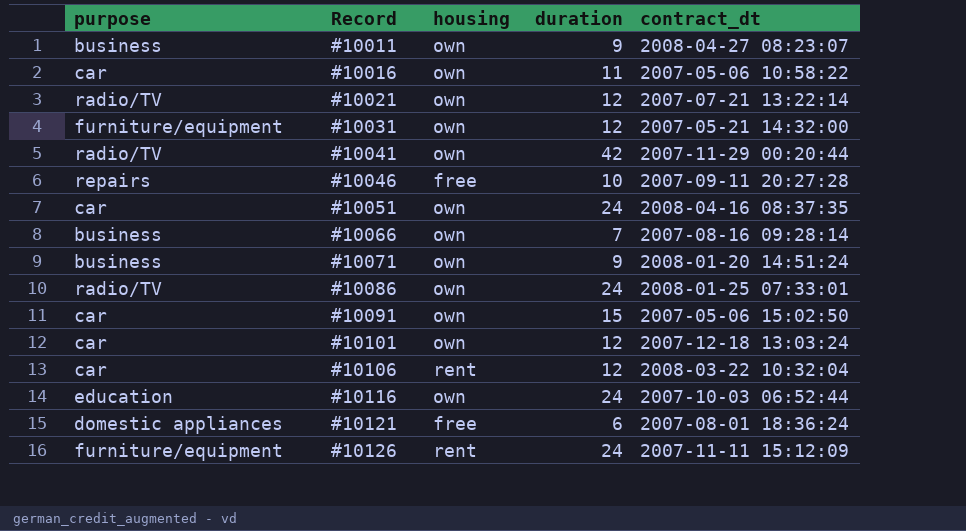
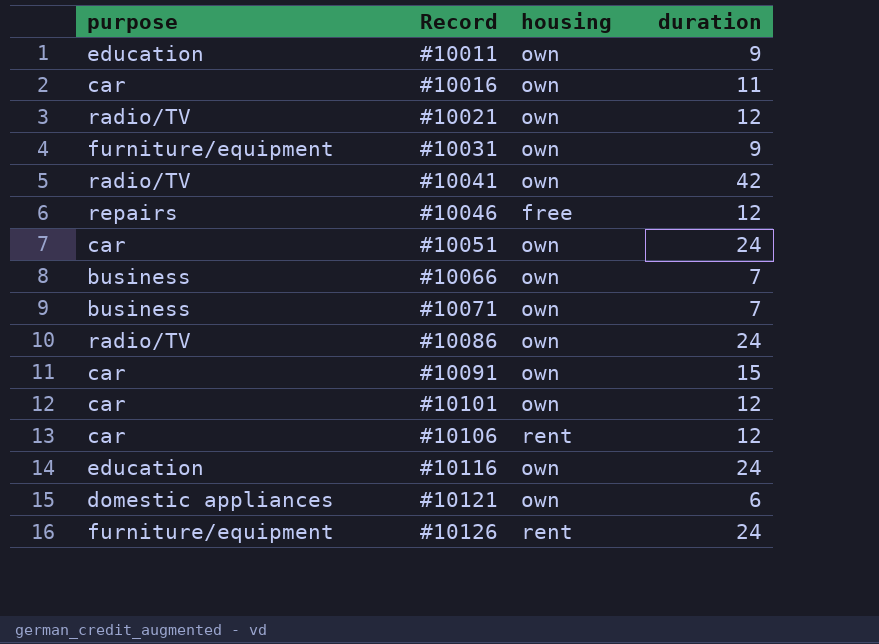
column contract_dt | position: 5 -> none
#10011 | purpose: business -> education
#10031 | duration: 12 -> 9
#10046 | duration: 10 -> 12
#10071 | duration: 9 -> 7
#10121 | housing: free -> own

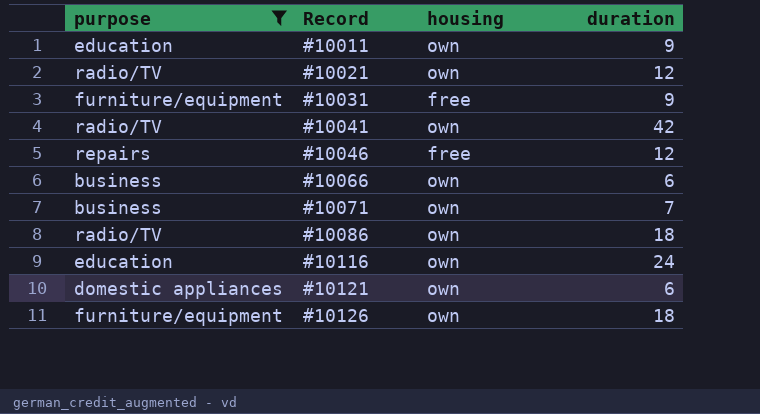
filter: none -> purpose != car
#10031 | housing: own -> free
#10066 | duration: 7 -> 6
#10086 | duration: 24 -> 18
#10126 | housing: rent -> own
#10126 | duration: 24 -> 18

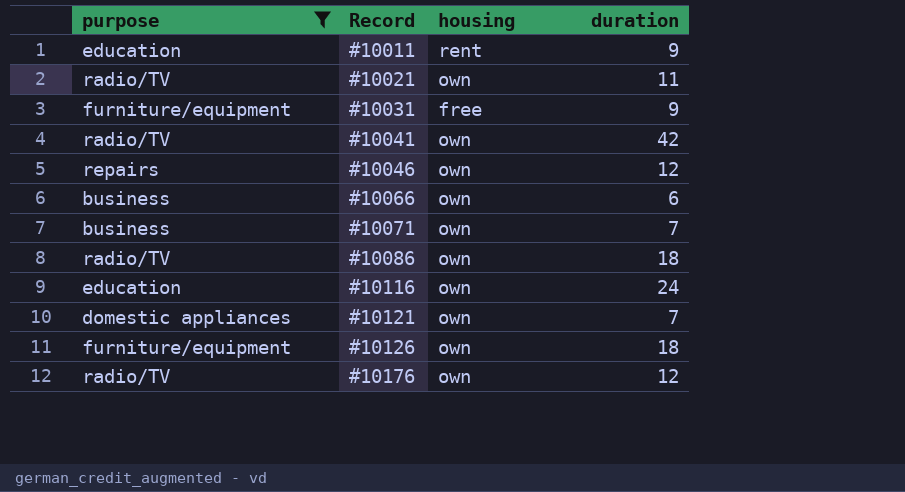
#10011 | housing: own -> rent
#10021 | duration: 12 -> 11
#10046 | housing: free -> own
#10121 | duration: 6 -> 7
row #10176: none -> radio/TV | own | 12

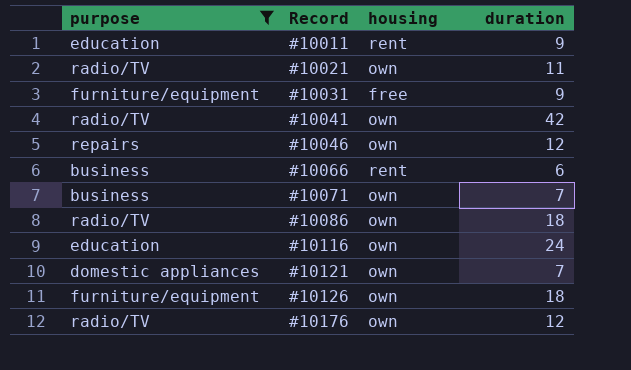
#10066 | housing: own -> rent

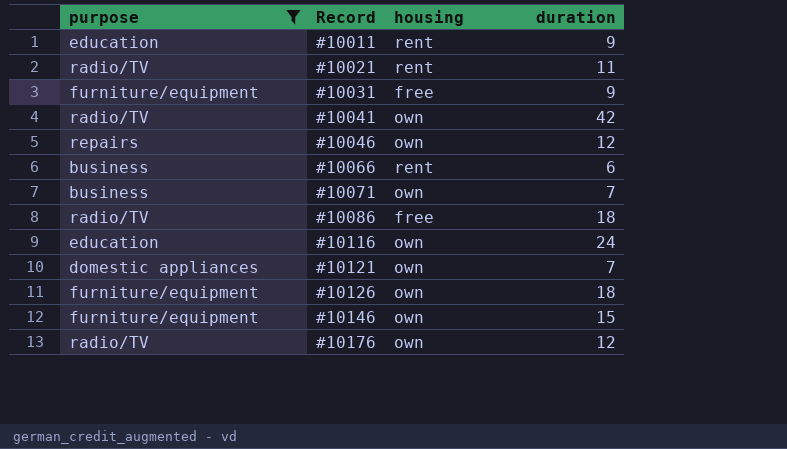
#10021 | housing: own -> rent
#10086 | housing: own -> free
row #10146: none -> furniture/equipment | own | 15

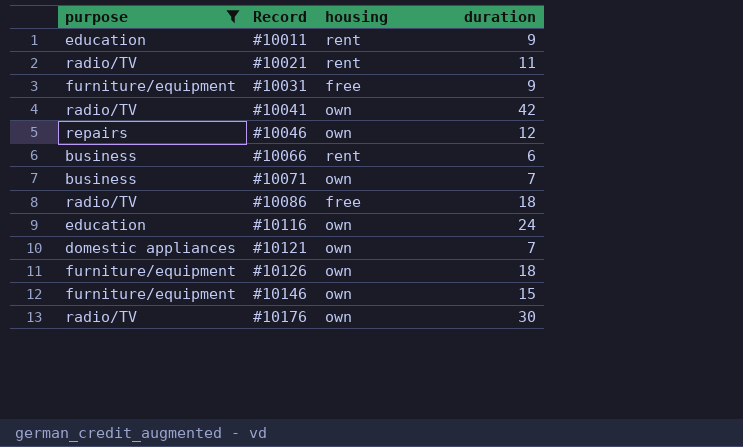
#10176 | duration: 12 -> 30

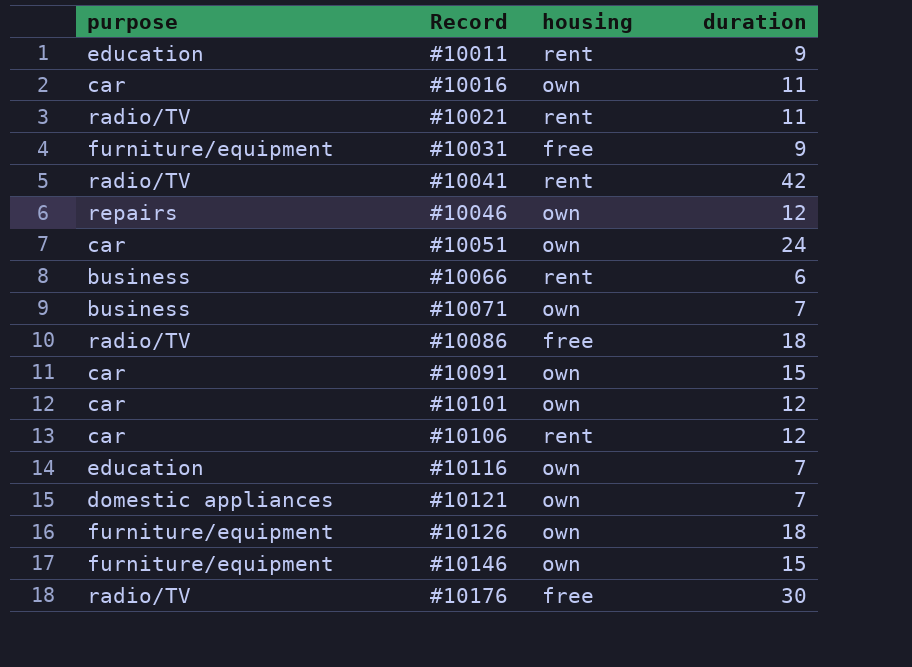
filter: purpose != car -> none
#10041 | housing: own -> rent
#10116 | duration: 24 -> 7
#10176 | housing: own -> free

